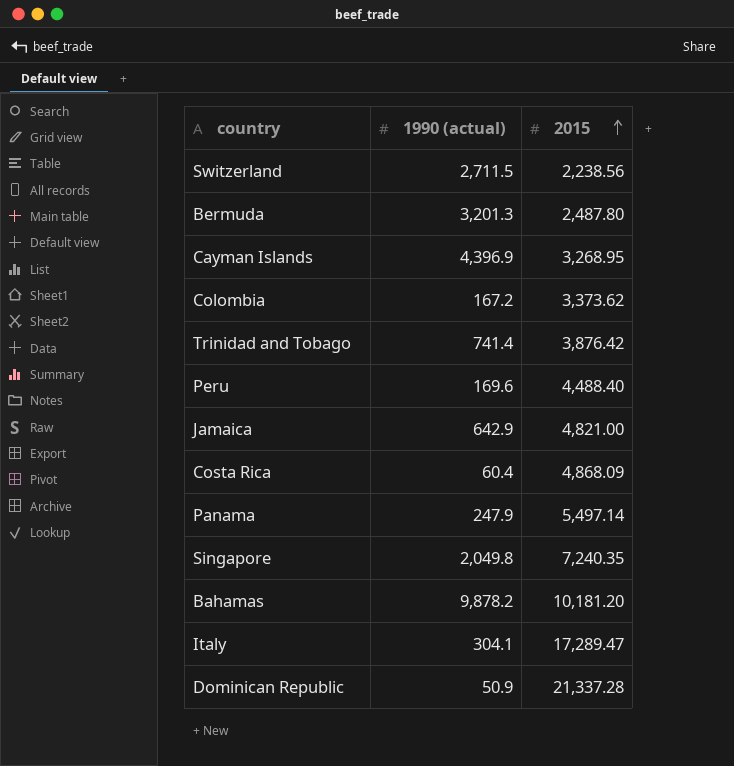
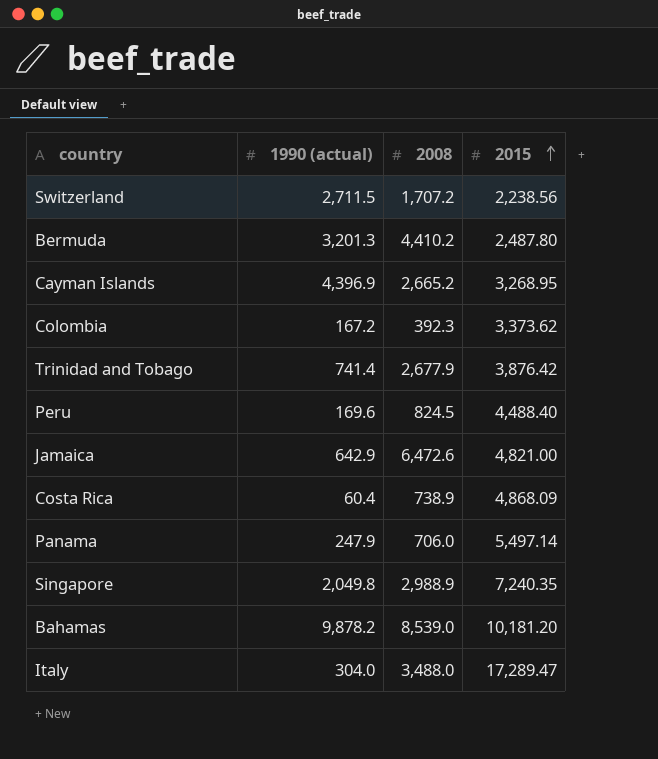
column 2008 | position: none -> 3
row Dominican Republic: 50.9 | 21,337.28 -> none
Italy | 1990 (actual): 304.1 -> 304.0

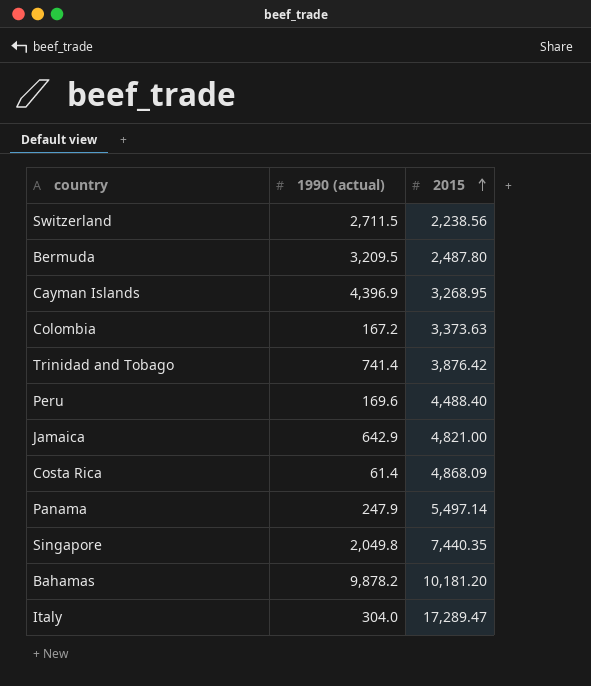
column 2008 | position: 3 -> none
Bermuda | 1990 (actual): 3,201.3 -> 3,209.5
Colombia | 2015: 3,373.62 -> 3,373.63
Costa Rica | 1990 (actual): 60.4 -> 61.4
Singapore | 2015: 7,240.35 -> 7,440.35

